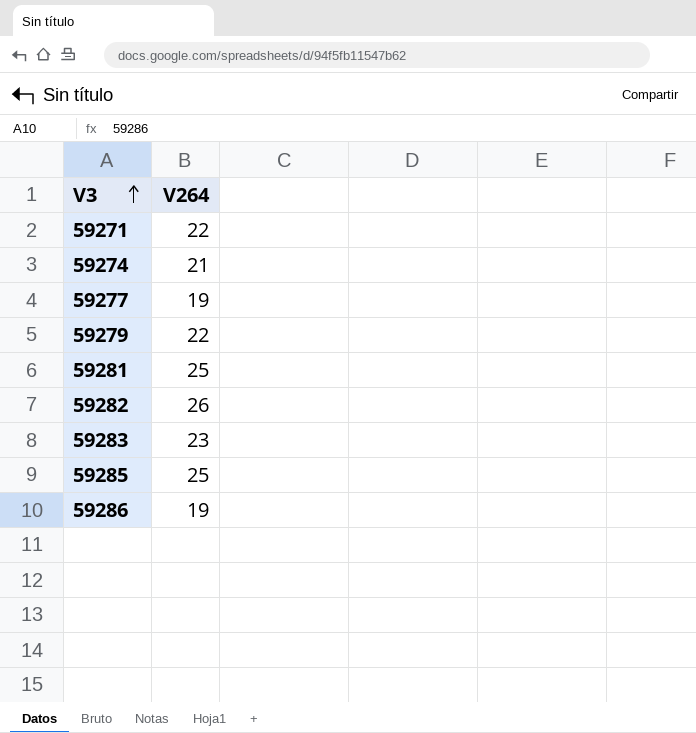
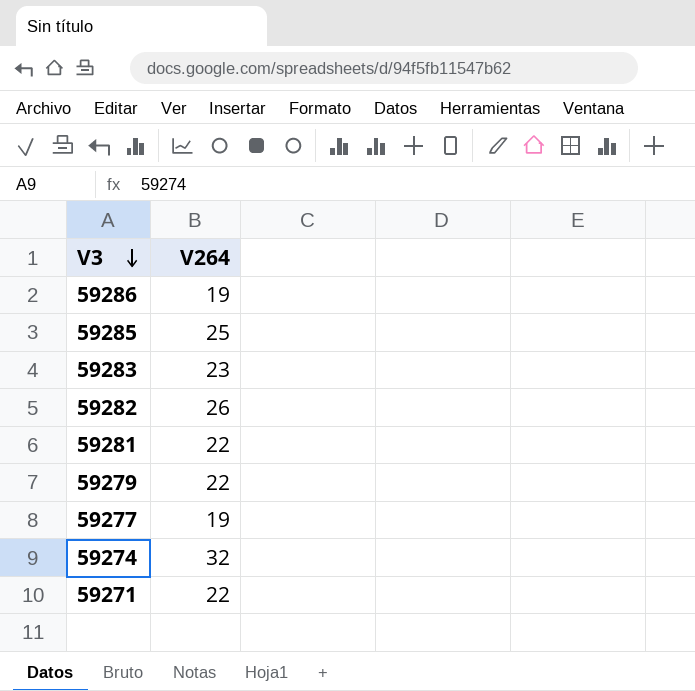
row order: V3 ascending -> V3 descending
59281 | V264: 25 -> 22
59274 | V264: 21 -> 32

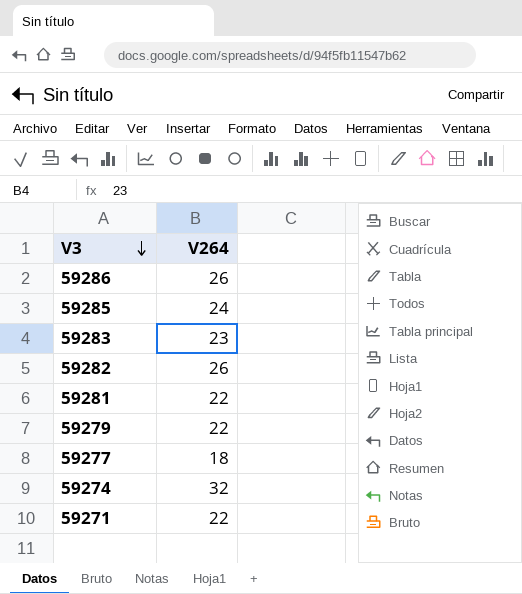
59286 | V264: 19 -> 26
59285 | V264: 25 -> 24
59277 | V264: 19 -> 18

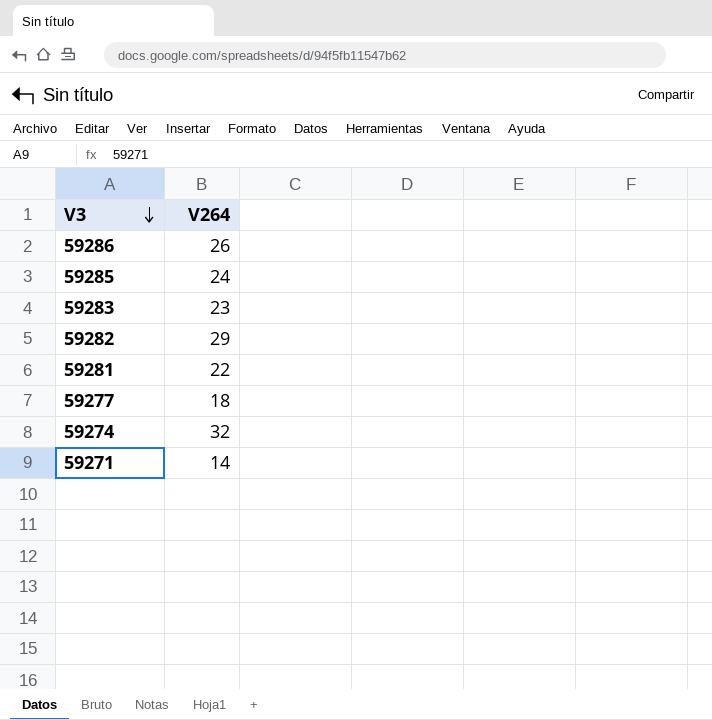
row 59279: 22 -> none
59282 | V264: 26 -> 29
59271 | V264: 22 -> 14

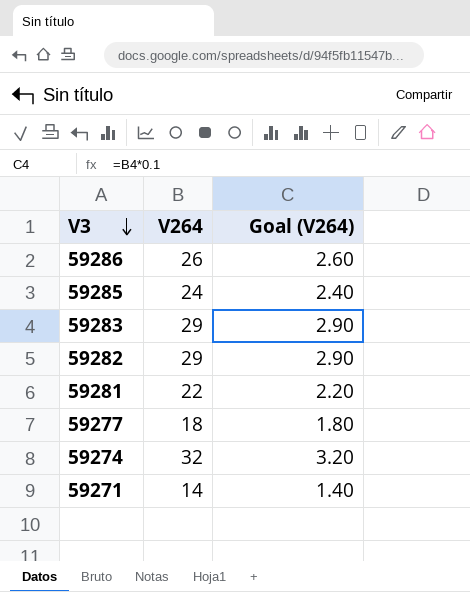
column Goal (V264) | formula: none -> [V264] * 0.1
59283 | V264: 23 -> 29

